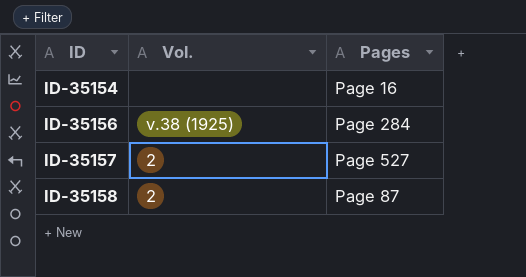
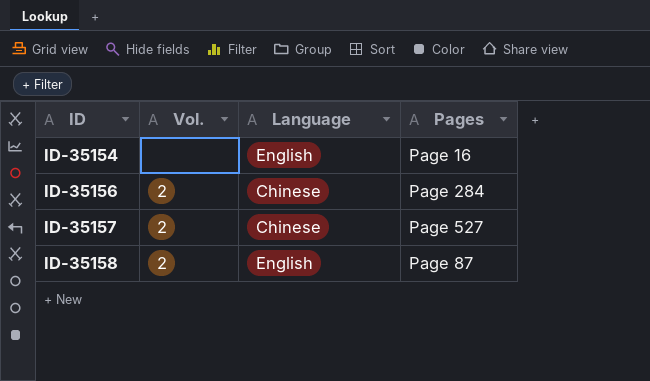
column Language | position: none -> 3
ID-35156 | Vol.: v.38 (1925) -> 2

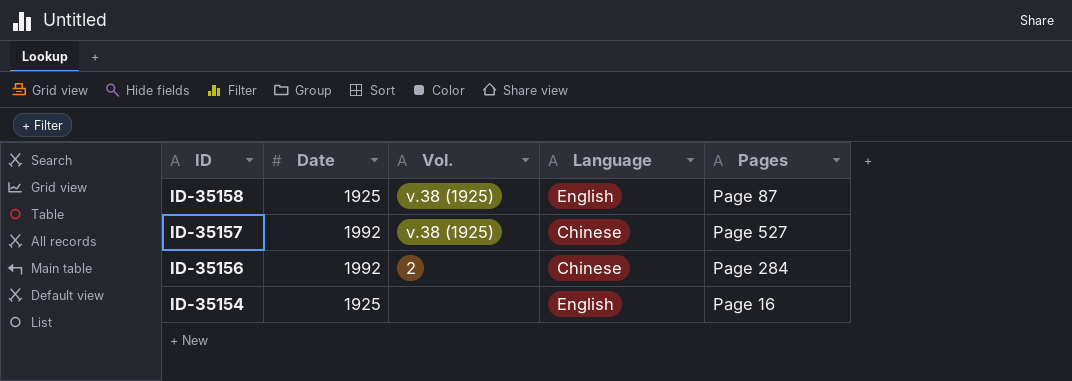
row order: ID ascending -> ID descending
column Date | position: none -> 2
ID-35158 | Vol.: 2 -> v.38 (1925)
ID-35157 | Vol.: 2 -> v.38 (1925)

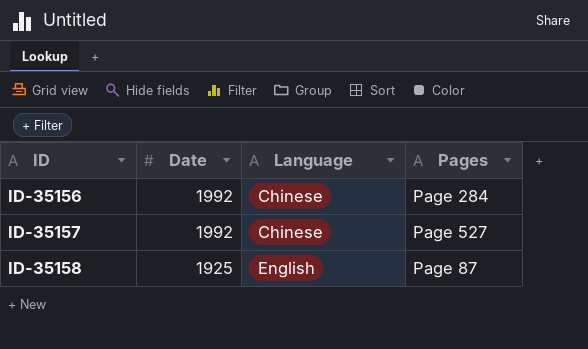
row order: ID descending -> ID ascending
column Vol. | position: 3 -> none
row ID-35154: 1925 | none | English | Page 16 -> none

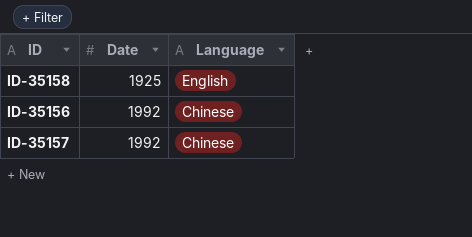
row order: ID ascending -> Date ascending
column Pages | position: 4 -> none

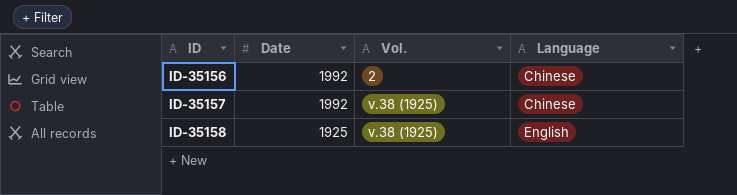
row order: Date ascending -> ID ascending
column Vol. | position: none -> 3

